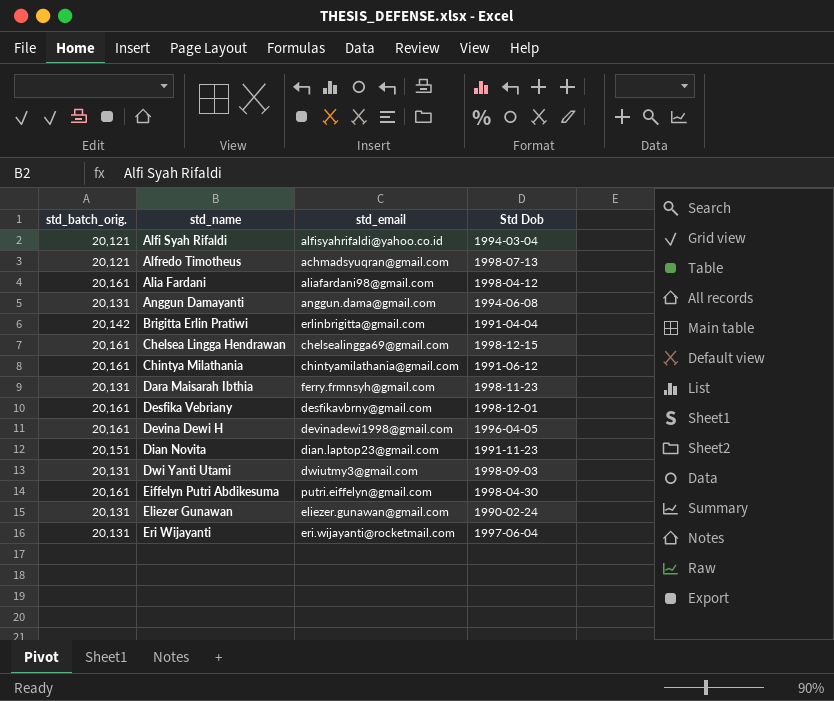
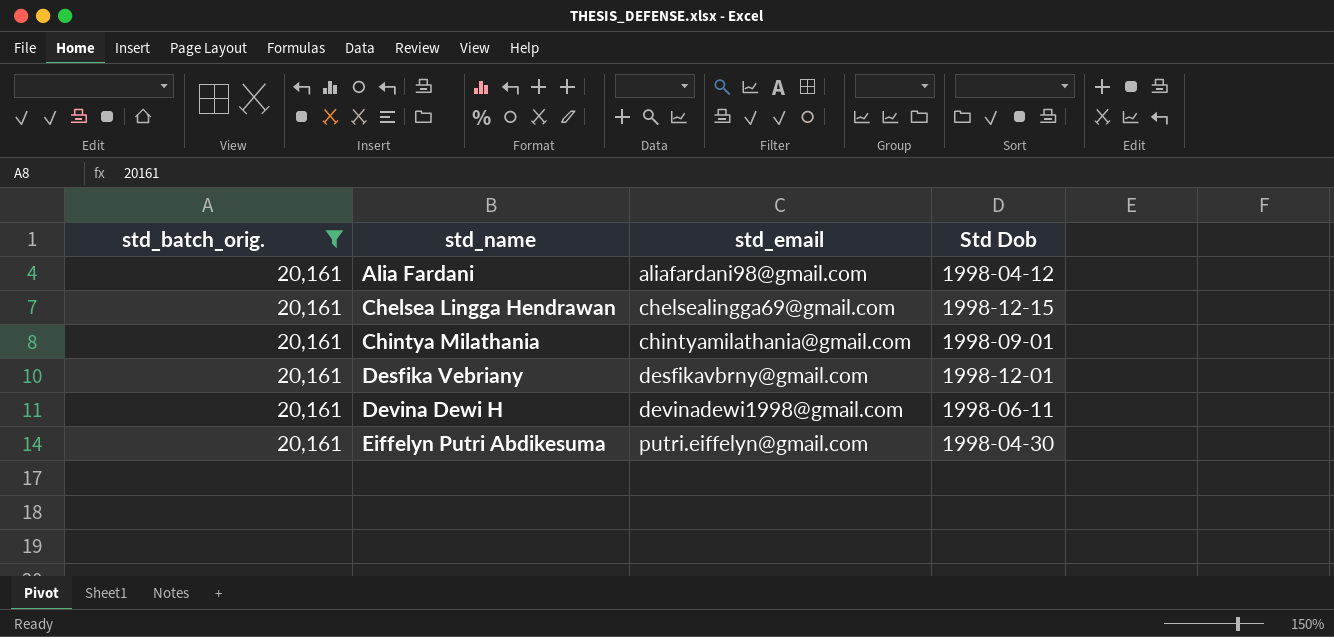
filter: none -> std_batch_orig. = 20,161
Chintya Milathania | Std Dob: 1991-06-12 -> 1998-09-01
Devina Dewi H | Std Dob: 1996-04-05 -> 1998-06-11

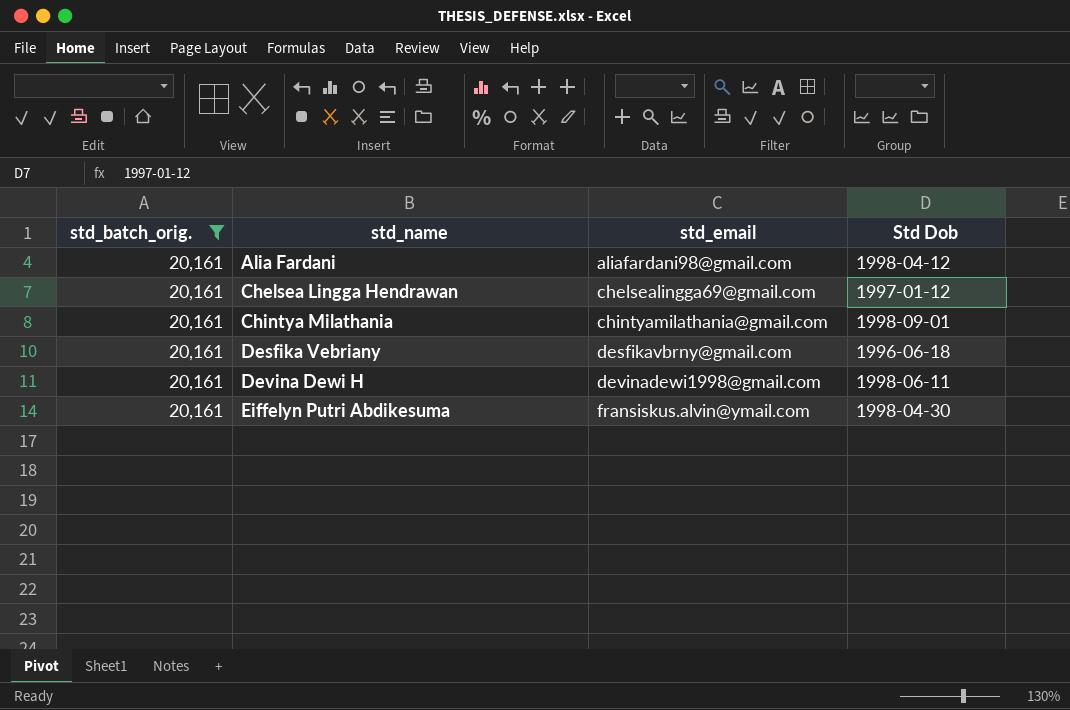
Chelsea Lingga Hendrawan | Std Dob: 1998-12-15 -> 1997-01-12
Desfika Vebriany | Std Dob: 1998-12-01 -> 1996-06-18
Eiffelyn Putri Abdikesuma | std_email: putri.eiffelyn@gmail.com -> fransiskus.alvin@ymail.com

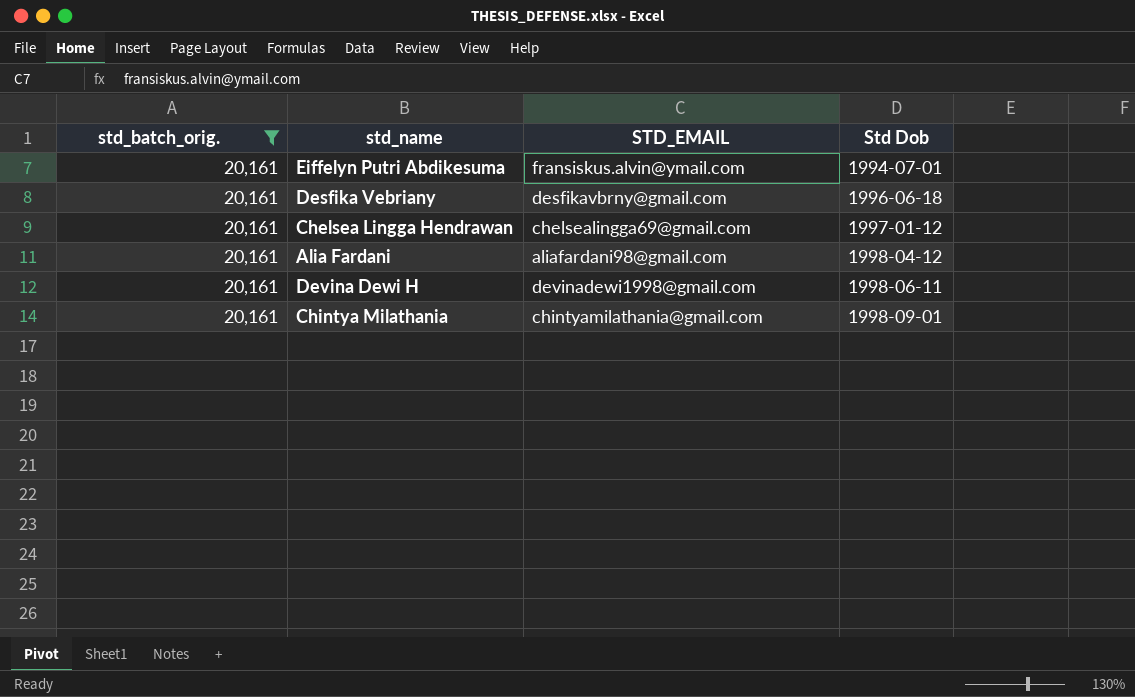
row order: std_name ascending -> Std Dob ascending
column name: std_email -> STD_EMAIL
Eiffelyn Putri Abdikesuma | Std Dob: 1998-04-30 -> 1994-07-01

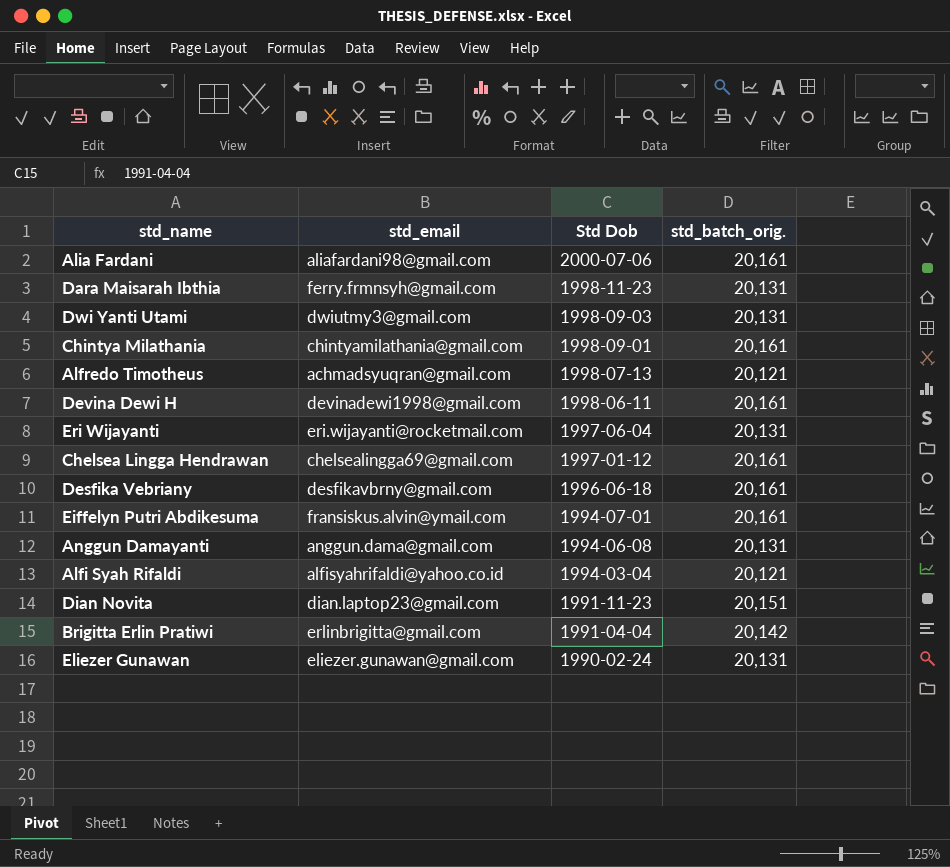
filter: std_batch_orig. = 20,161 -> none
row order: Std Dob ascending -> Std Dob descending
column name: STD_EMAIL -> std_email
column std_batch_orig. | position: 1 -> 4
Alia Fardani | Std Dob: 1998-04-12 -> 2000-07-06

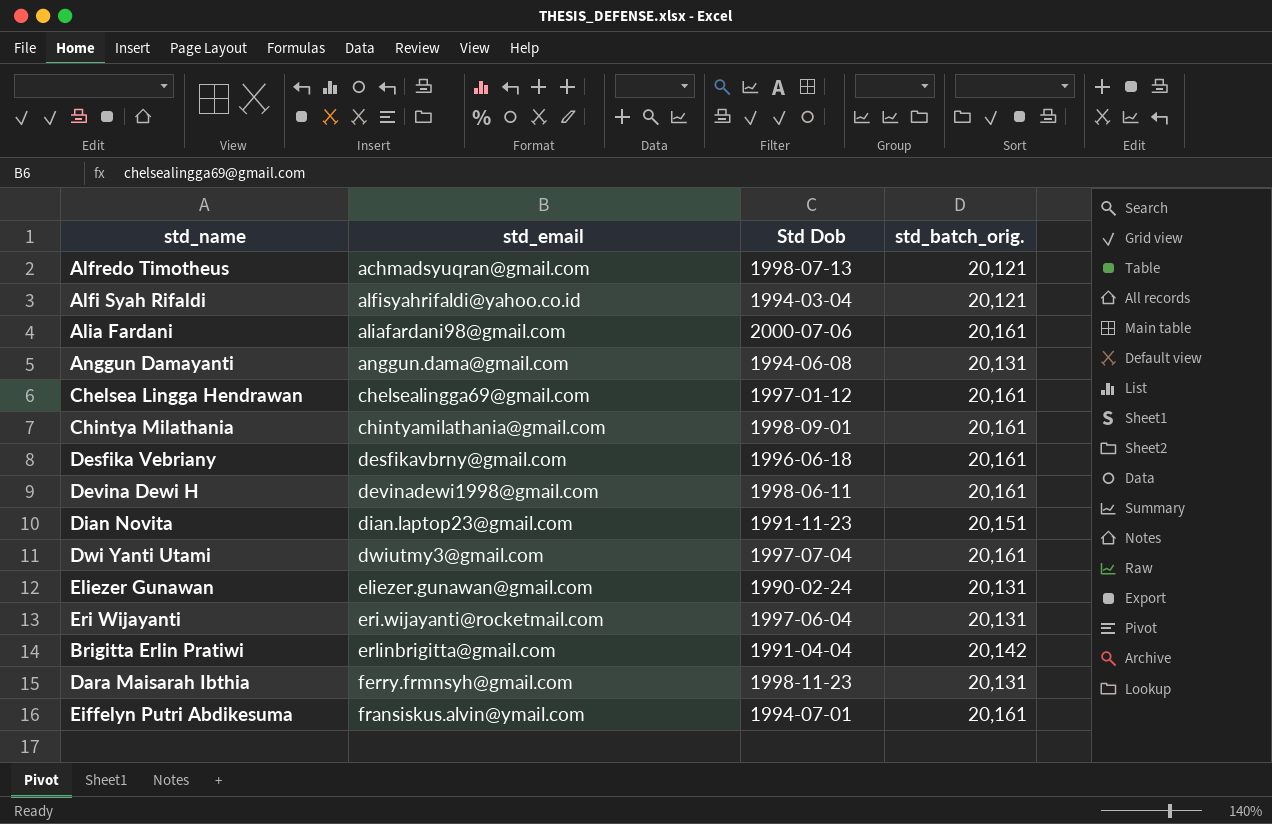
row order: Std Dob descending -> std_email ascending
Dwi Yanti Utami | Std Dob: 1998-09-03 -> 1997-07-04
Dwi Yanti Utami | std_batch_orig.: 20,131 -> 20,161

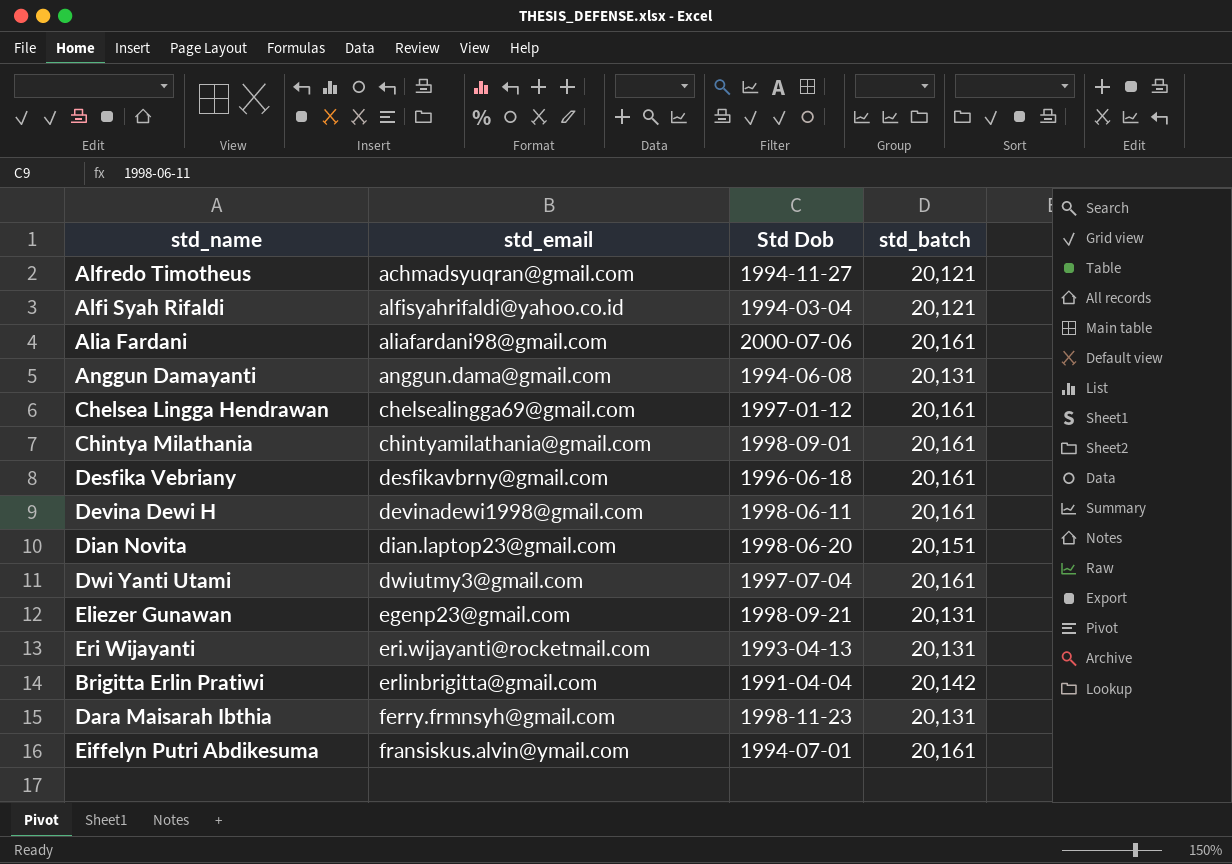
column name: std_batch_orig. -> std_batch
Alfredo Timotheus | Std Dob: 1998-07-13 -> 1994-11-27
Dian Novita | Std Dob: 1991-11-23 -> 1998-06-20
Eliezer Gunawan | std_email: eliezer.gunawan@gmail.com -> egenp23@gmail.com
Eliezer Gunawan | Std Dob: 1990-02-24 -> 1998-09-21
Eri Wijayanti | Std Dob: 1997-06-04 -> 1993-04-13

